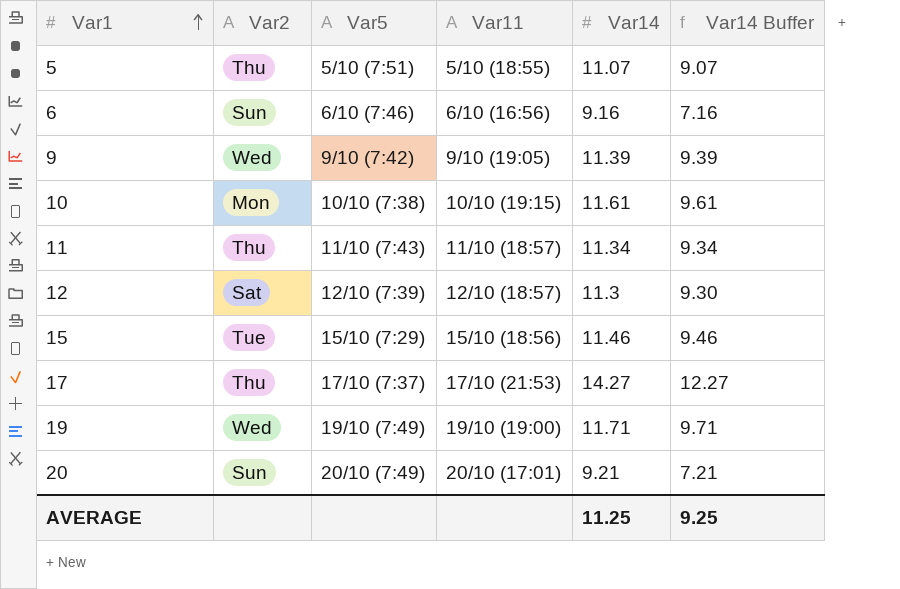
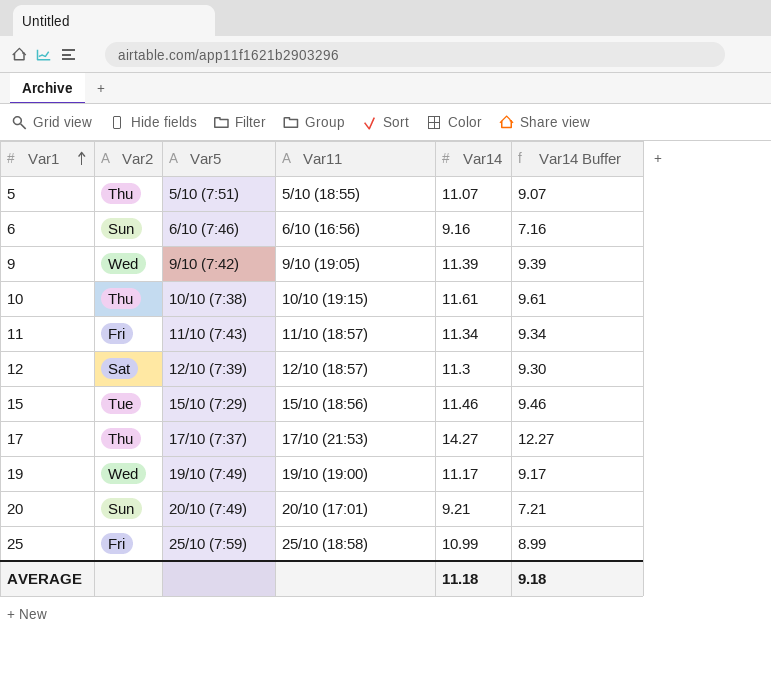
10 | Var2: Mon -> Thu
11 | Var2: Thu -> Fri
19 | Var14: 11.71 -> 11.17
19 | Var14 Buffer: 9.71 -> 9.17
row 25: none -> Fri | 25/10 (7:59) | 25/10 (18:58) | 10.99 | 8.99
AVERAGE | Var14: 11.25 -> 11.18
AVERAGE | Var14 Buffer: 9.25 -> 9.18

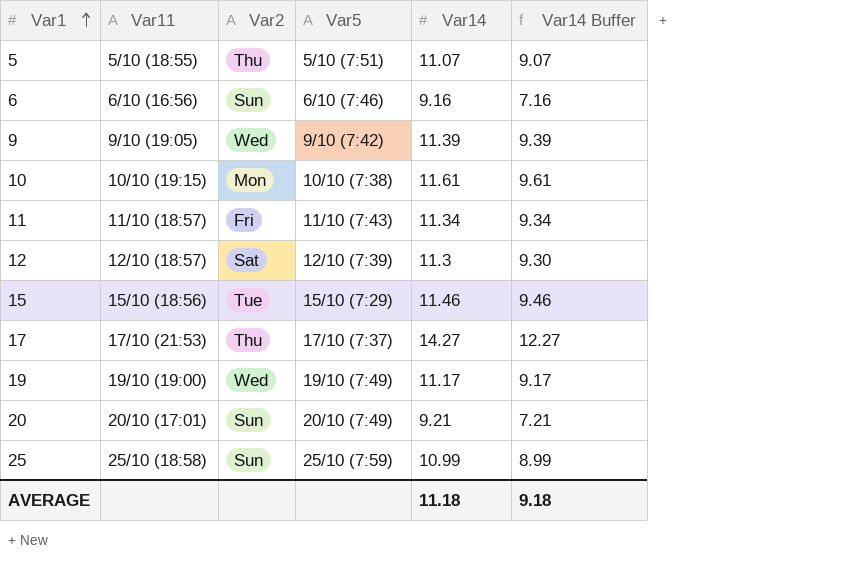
column Var11 | position: 4 -> 2
10 | Var2: Thu -> Mon
25 | Var2: Fri -> Sun

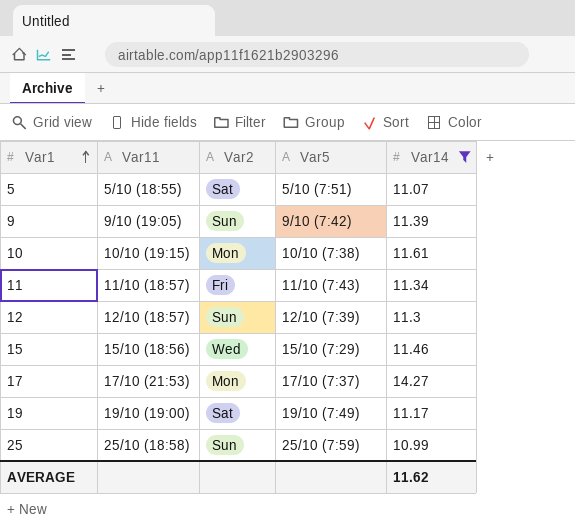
filter: none -> Var14 >= 10.99
column Var14 Buffer | formula: [Var14] - 2 -> none
5 | Var2: Thu -> Sat
9 | Var2: Wed -> Sun
12 | Var2: Sat -> Sun
15 | Var2: Tue -> Wed
17 | Var2: Thu -> Mon
19 | Var2: Wed -> Sat
AVERAGE | Var14: 11.18 -> 11.62

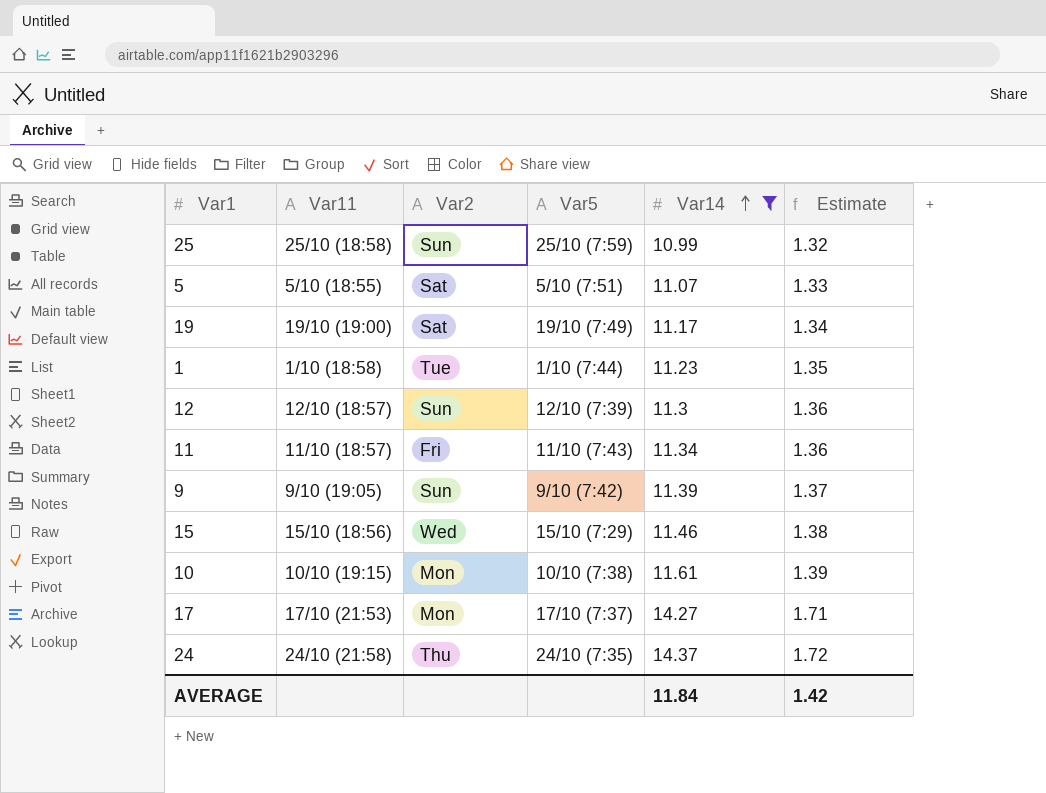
row order: Var1 ascending -> Var14 ascending
column Estimate | formula: none -> [Var14] * 0.12
row 1: none -> 1/10 (18:58) | Tue | 1/10 (7:44) | 11.23 | 1.35
row 24: none -> 24/10 (21:58) | Thu | 24/10 (7:35) | 14.37 | 1.72
AVERAGE | Var14: 11.62 -> 11.84

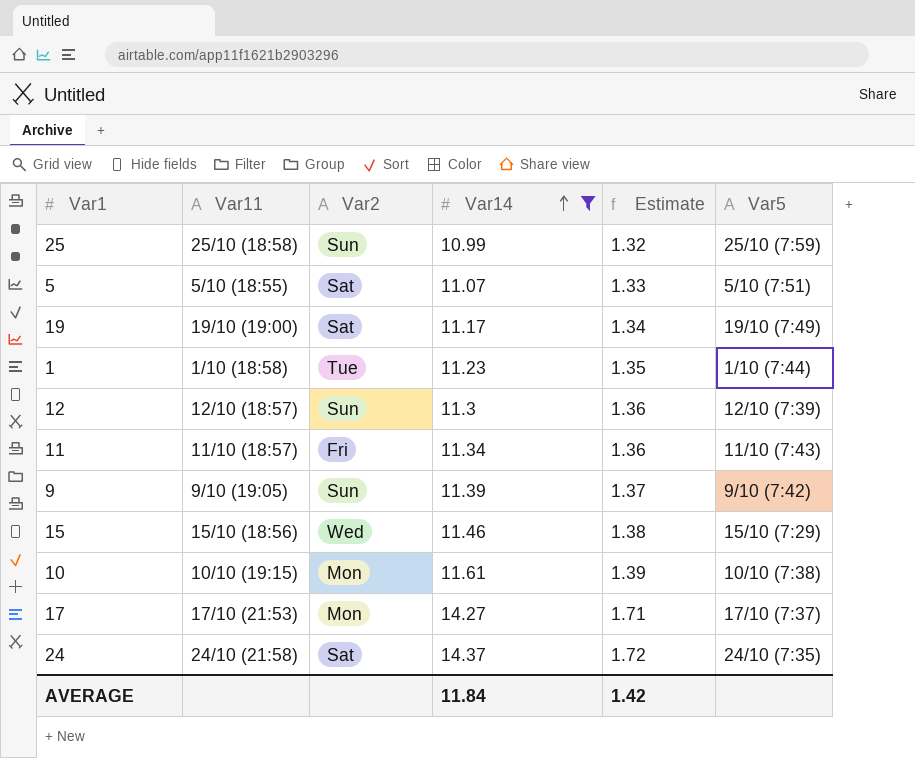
column Var5 | position: 4 -> 6
24 | Var2: Thu -> Sat

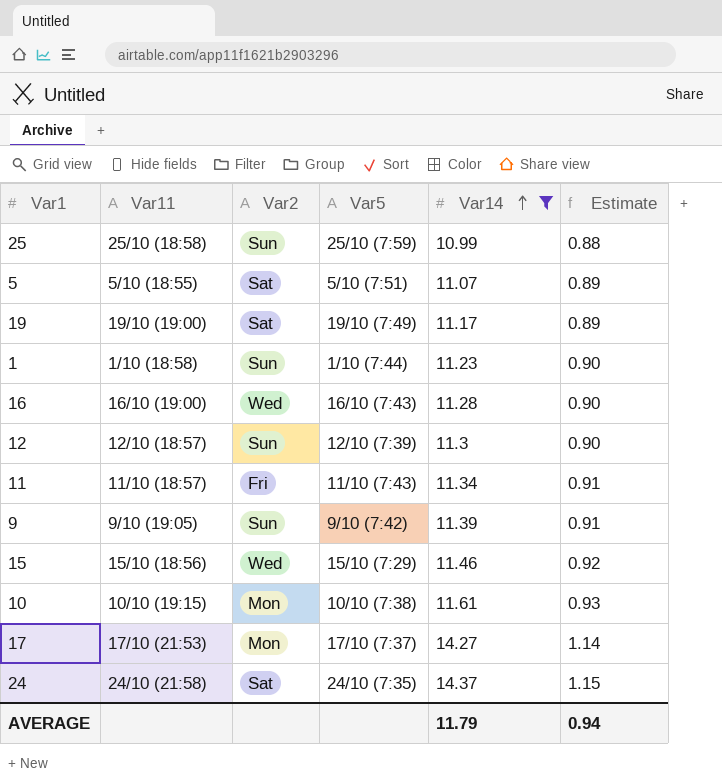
column Var5 | position: 6 -> 4
column Estimate | formula: [Var14] * 0.12 -> [Var14] * 0.08
1 | Var2: Tue -> Sun
row 16: none -> 16/10 (19:00) | Wed | 16/10 (7:43) | 11.28 | 0.90
AVERAGE | Var14: 11.84 -> 11.79
AVERAGE | Estimate: 1.42 -> 0.94

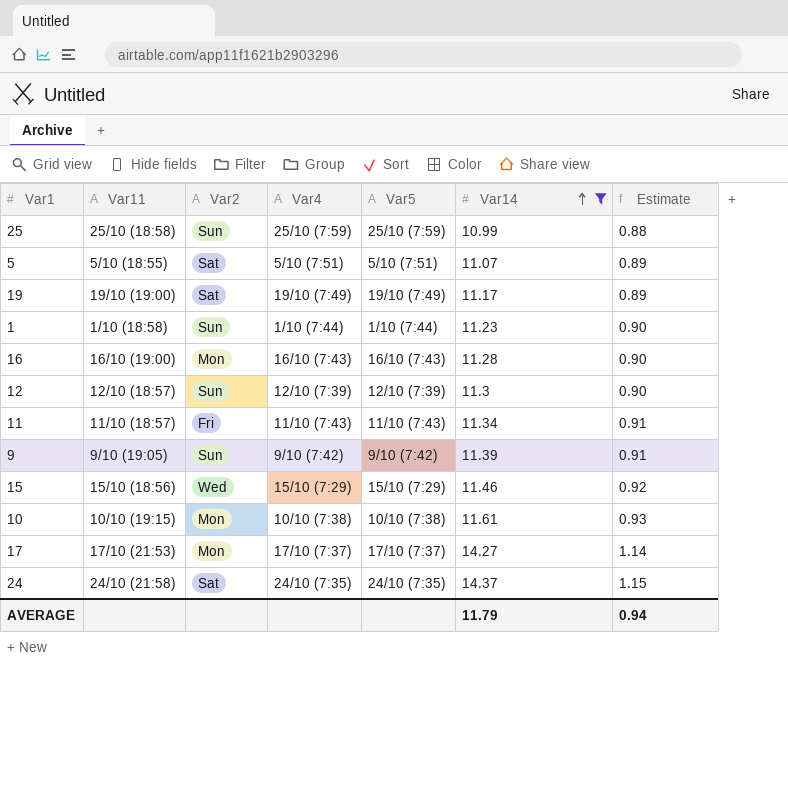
column Var4 | position: none -> 4
16 | Var2: Wed -> Mon

